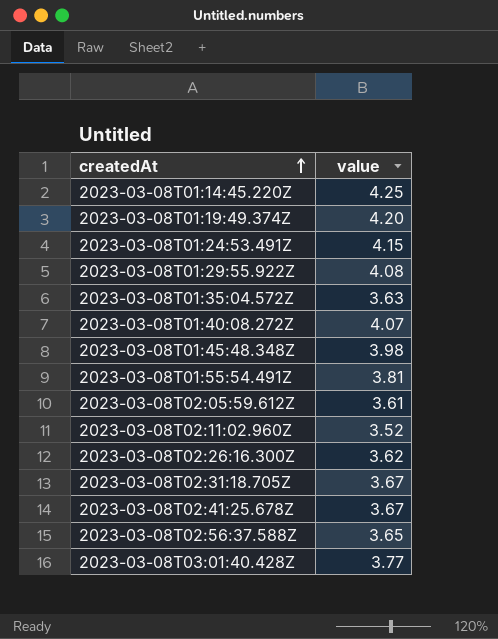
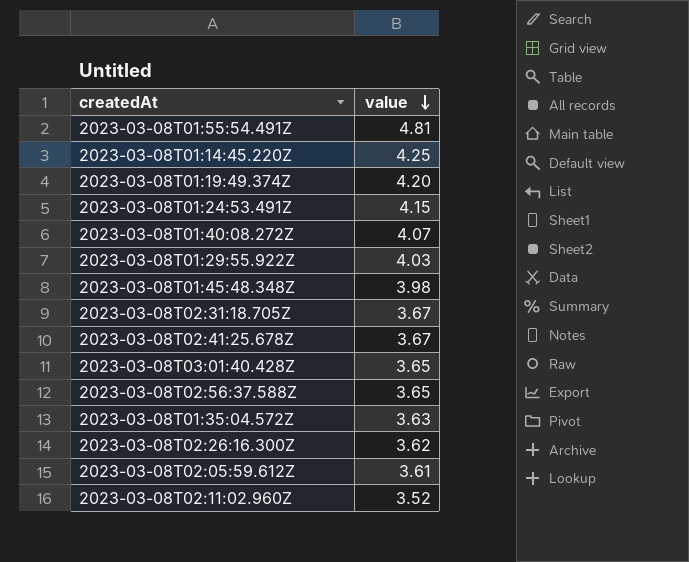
row order: createdAt ascending -> value descending
2023-03-08T01:55:54.491Z | value: 3.81 -> 4.81
2023-03-08T01:29:55.922Z | value: 4.08 -> 4.03
2023-03-08T03:01:40.428Z | value: 3.77 -> 3.65

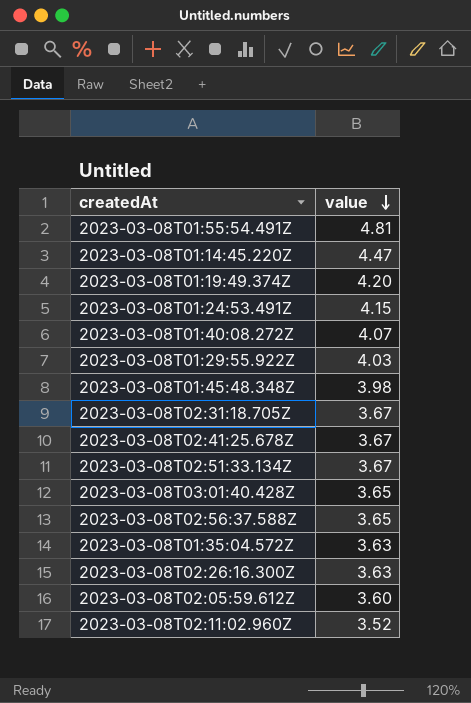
2023-03-08T01:14:45.220Z | value: 4.25 -> 4.47
row 2023-03-08T02:51:33.134Z: none -> 3.67
2023-03-08T02:26:16.300Z | value: 3.62 -> 3.63
2023-03-08T02:05:59.612Z | value: 3.61 -> 3.60

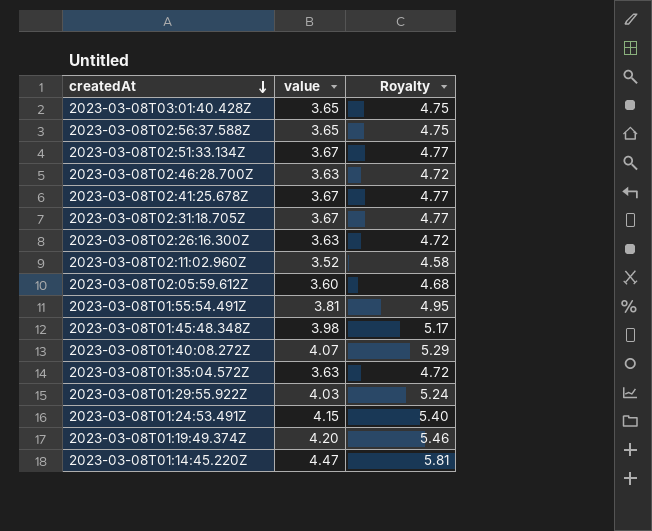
row order: value descending -> createdAt descending
column Royalty | formula: none -> [value] * 1.3
row 2023-03-08T02:46:28.700Z: none -> 3.63 | 4.72
2023-03-08T01:55:54.491Z | value: 4.81 -> 3.81

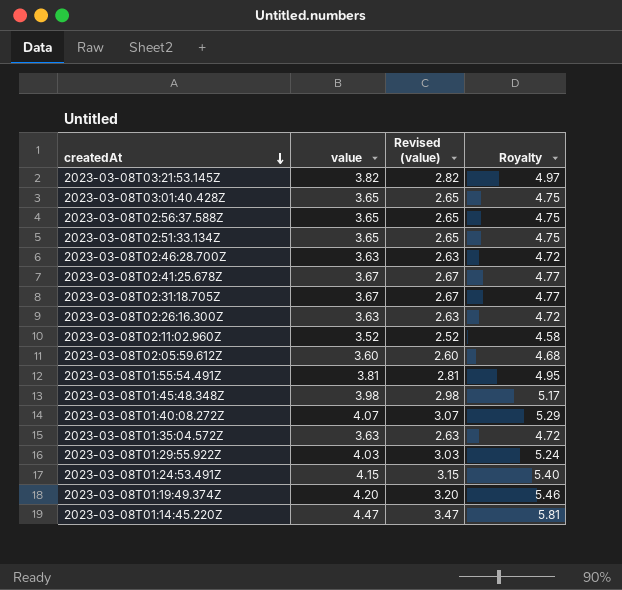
column Revised (value) | formula: none -> [value] - 1
row 2023-03-08T03:21:53.145Z: none -> 3.82 | 2.82 | 4.97
2023-03-08T02:51:33.134Z | value: 3.67 -> 3.65
2023-03-08T02:51:33.134Z | Royalty: 4.77 -> 4.75

